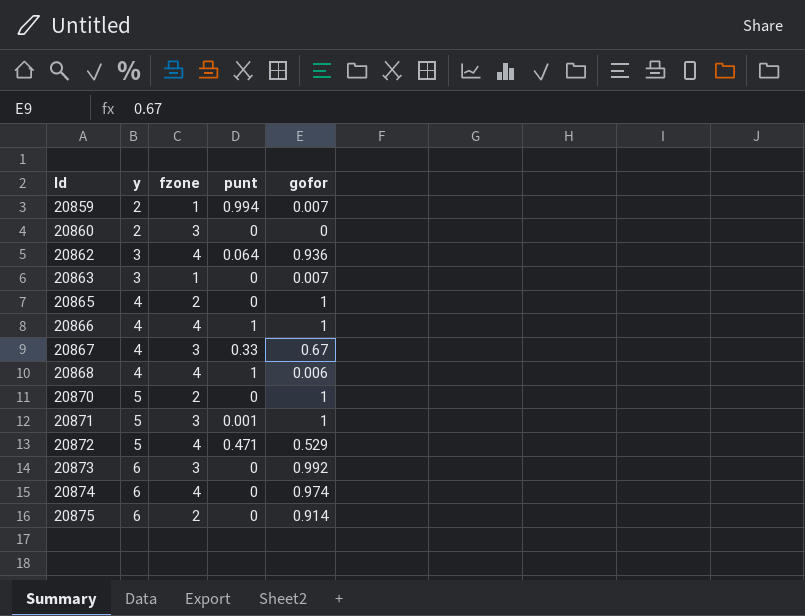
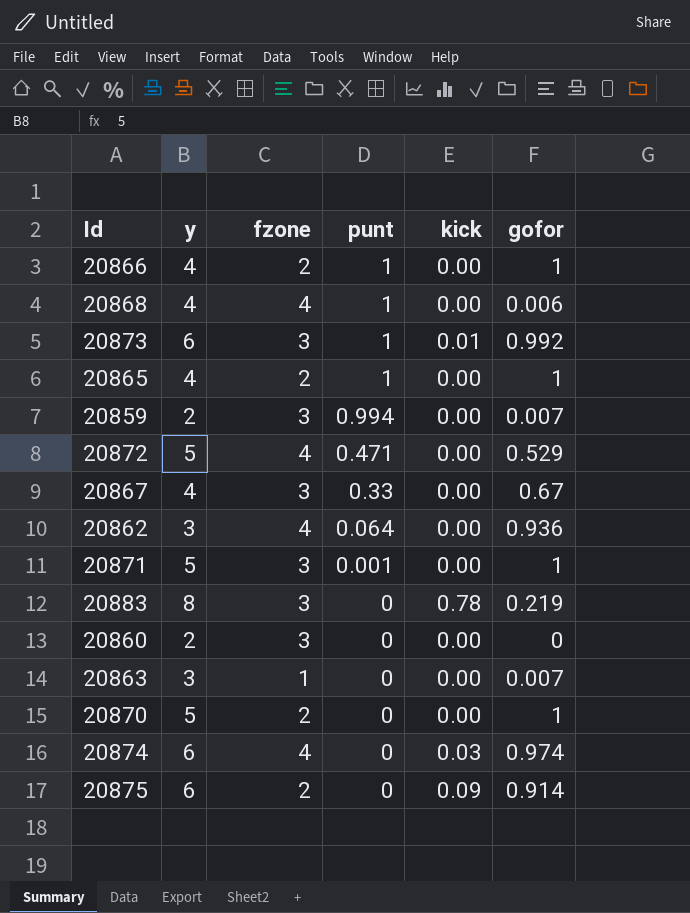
row order: Id ascending -> punt descending
column kick | position: none -> 5
20866 | fzone: 4 -> 2
20873 | punt: 0 -> 1
20865 | punt: 0 -> 1
20859 | fzone: 1 -> 3
row 20883: none -> 8 | 3 | 0 | 0.78 | 0.219

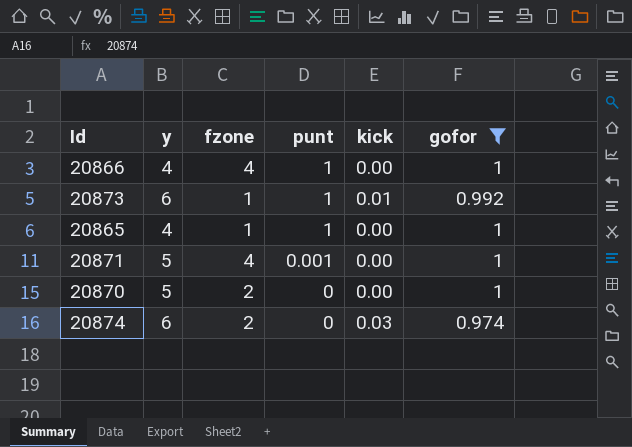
filter: none -> gofor >= 0.974
20866 | fzone: 2 -> 4
20873 | fzone: 3 -> 1
20865 | fzone: 2 -> 1
20871 | fzone: 3 -> 4
20874 | fzone: 4 -> 2

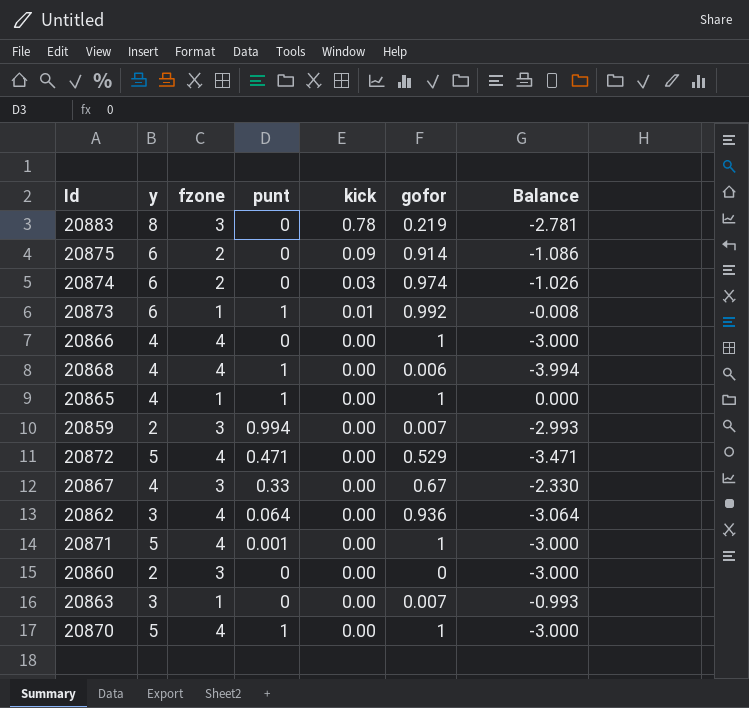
filter: gofor >= 0.974 -> none
row order: punt descending -> kick descending
column Balance | formula: none -> [gofor] - [fzone]
20866 | punt: 1 -> 0
20870 | fzone: 2 -> 4
20870 | punt: 0 -> 1

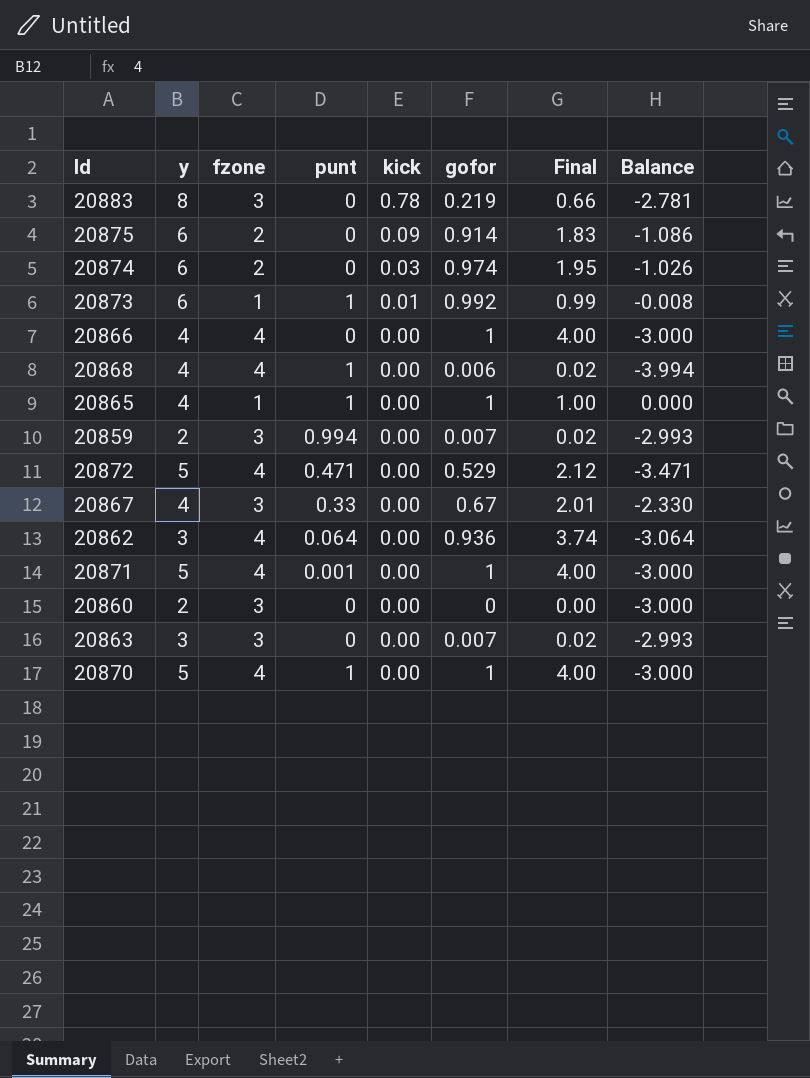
column Final | formula: none -> [fzone] * [gofor]
20863 | fzone: 1 -> 3
20863 | Balance: -0.993 -> -2.993

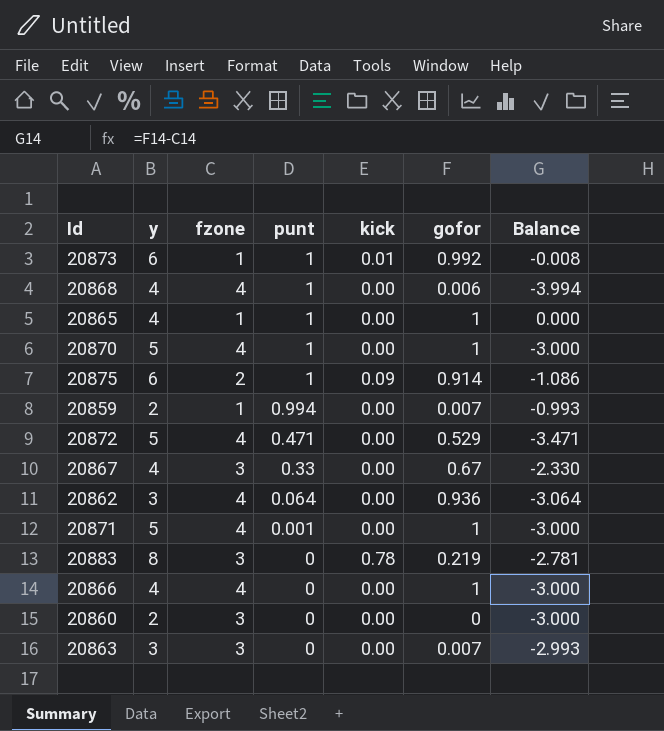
row order: kick descending -> punt descending
column Final | formula: [fzone] * [gofor] -> none
row 20874: 6 | 2 | 0 | 0.03 | 0.974 | 1.95 | -1.026 -> none
20875 | punt: 0 -> 1
20859 | fzone: 3 -> 1
20859 | Balance: -2.993 -> -0.993

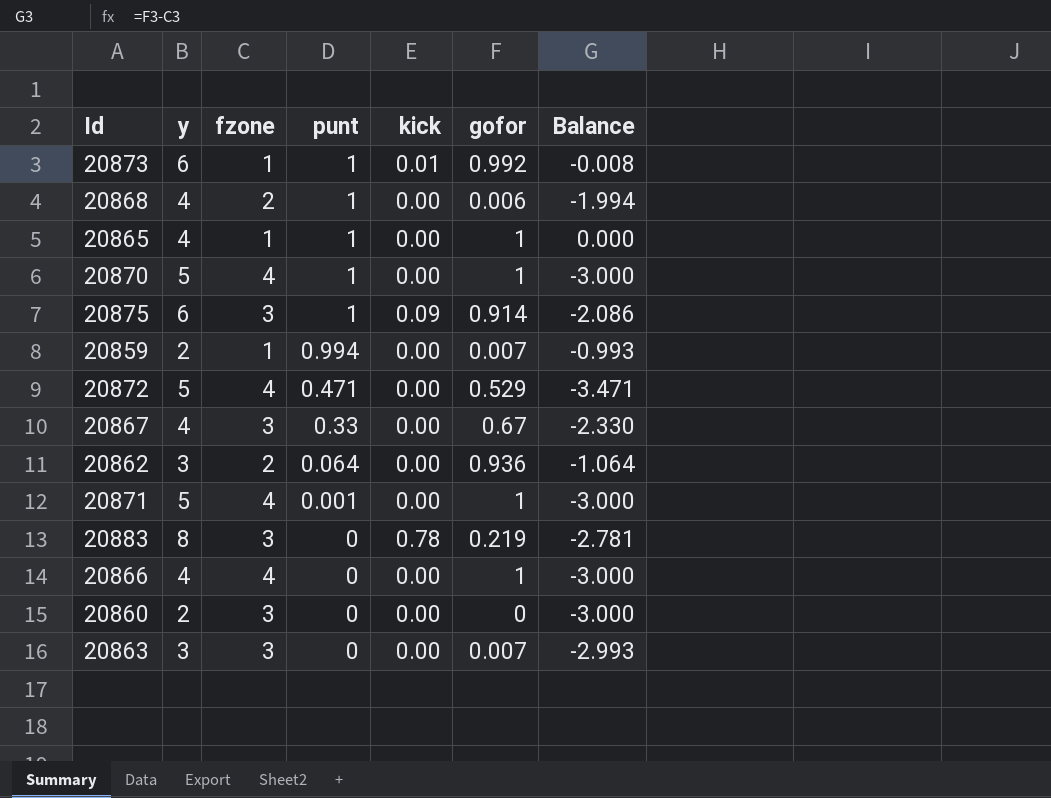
20868 | fzone: 4 -> 2
20868 | Balance: -3.994 -> -1.994
20875 | fzone: 2 -> 3
20875 | Balance: -1.086 -> -2.086
20862 | fzone: 4 -> 2
20862 | Balance: -3.064 -> -1.064

